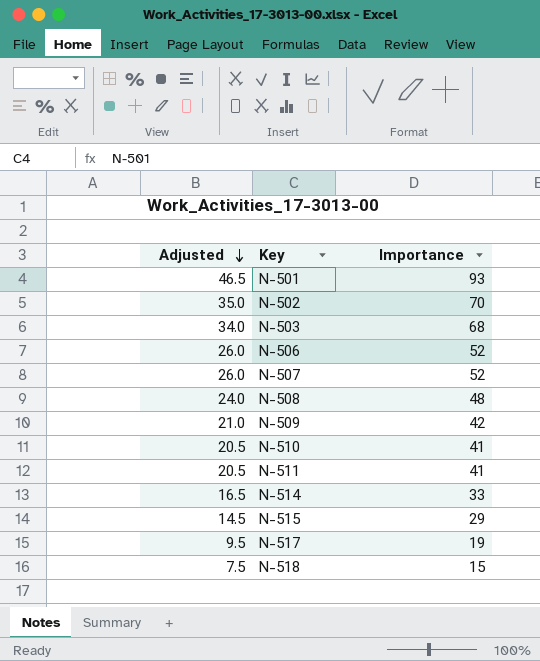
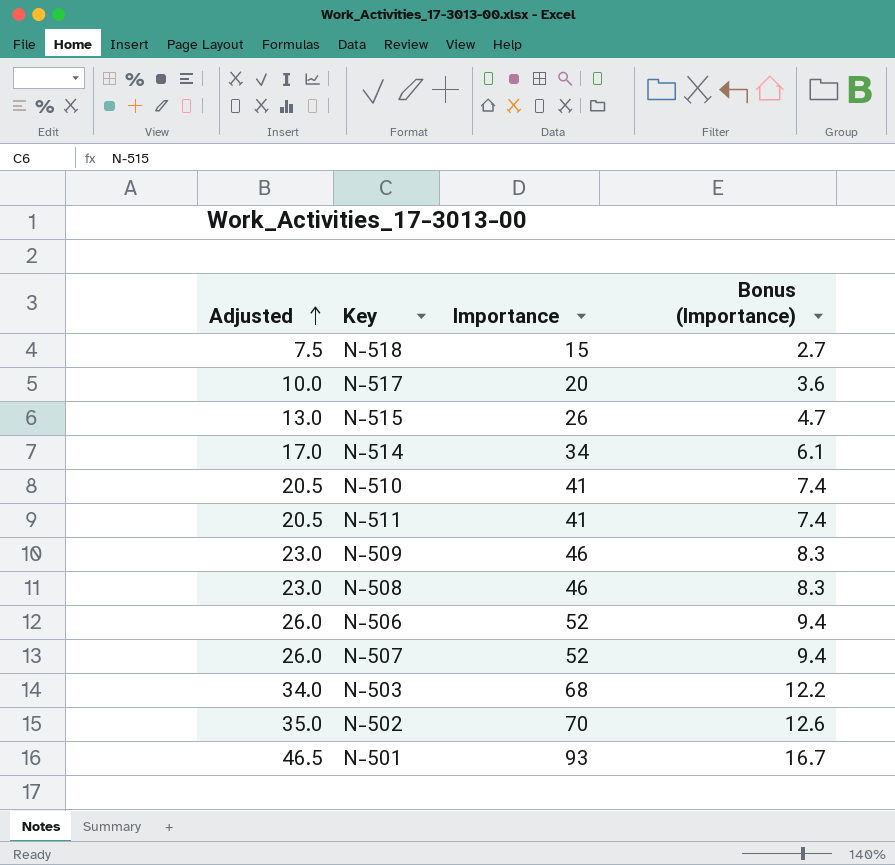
row order: Adjusted descending -> Adjusted ascending
column Bonus (Importance) | formula: none -> [Importance] * 0.18
N-517 | Adjusted: 9.5 -> 10.0
N-517 | Importance: 19 -> 20
N-515 | Adjusted: 14.5 -> 13.0
N-515 | Importance: 29 -> 26
N-514 | Adjusted: 16.5 -> 17.0
N-514 | Importance: 33 -> 34
N-509 | Adjusted: 21.0 -> 23.0
N-509 | Importance: 42 -> 46
N-508 | Adjusted: 24.0 -> 23.0
N-508 | Importance: 48 -> 46

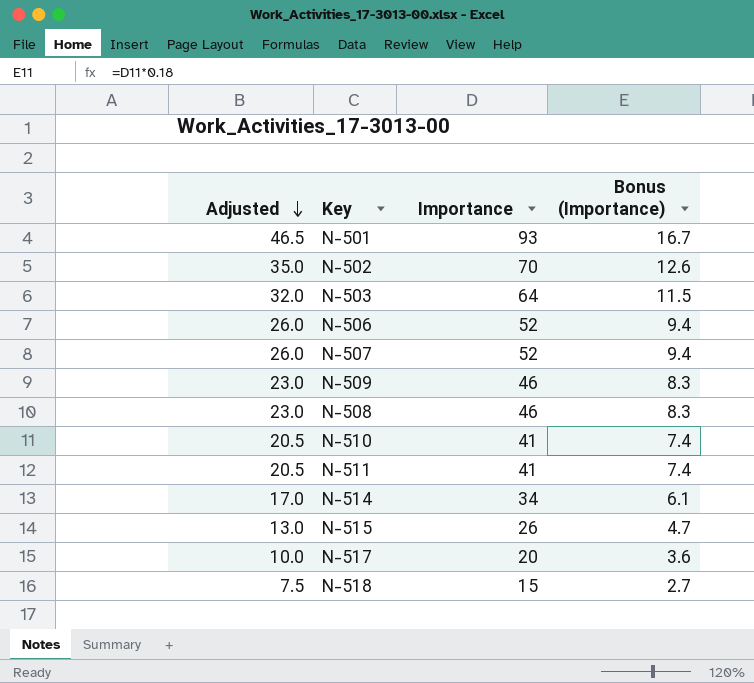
row order: Adjusted ascending -> Adjusted descending
N-503 | Adjusted: 34.0 -> 32.0
N-503 | Importance: 68 -> 64
N-503 | Bonus (Importance): 12.2 -> 11.5

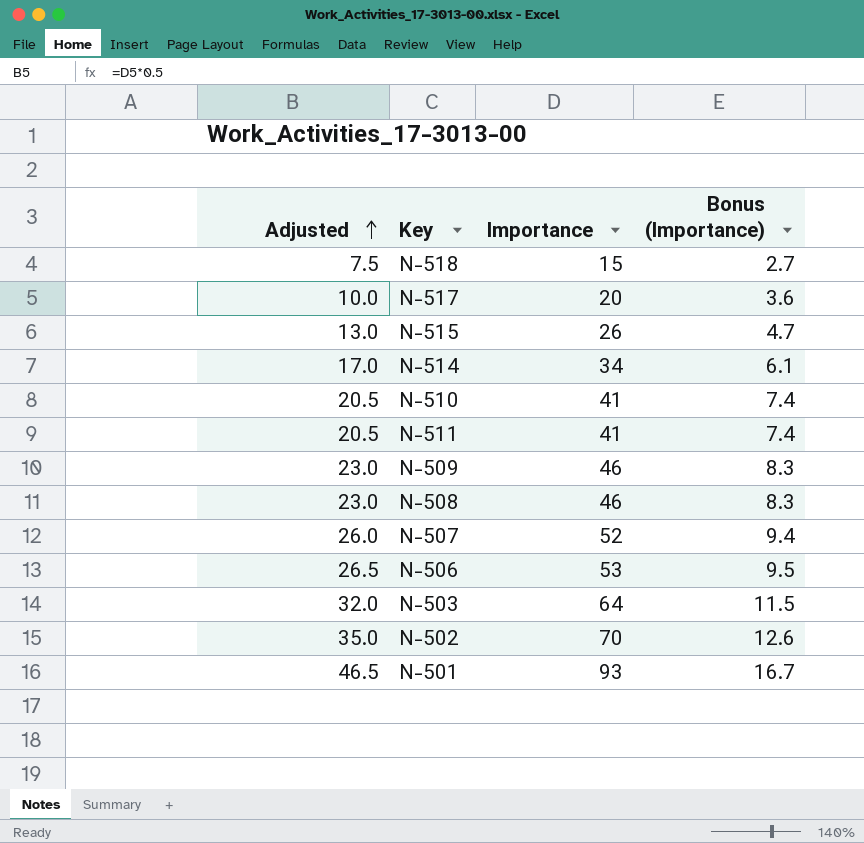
row order: Adjusted descending -> Adjusted ascending
N-506 | Adjusted: 26.0 -> 26.5
N-506 | Importance: 52 -> 53
N-506 | Bonus (Importance): 9.4 -> 9.5

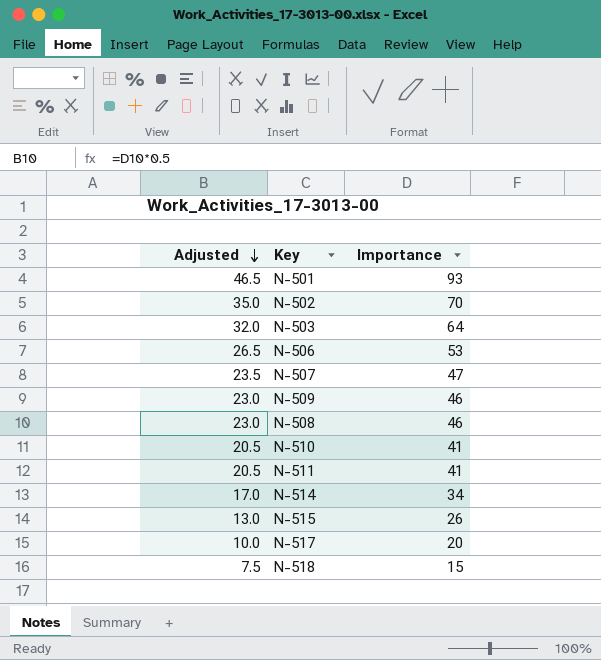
row order: Adjusted ascending -> Adjusted descending
column Bonus (Importance) | formula: [Importance] * 0.18 -> none
N-507 | Adjusted: 26.0 -> 23.5
N-507 | Importance: 52 -> 47

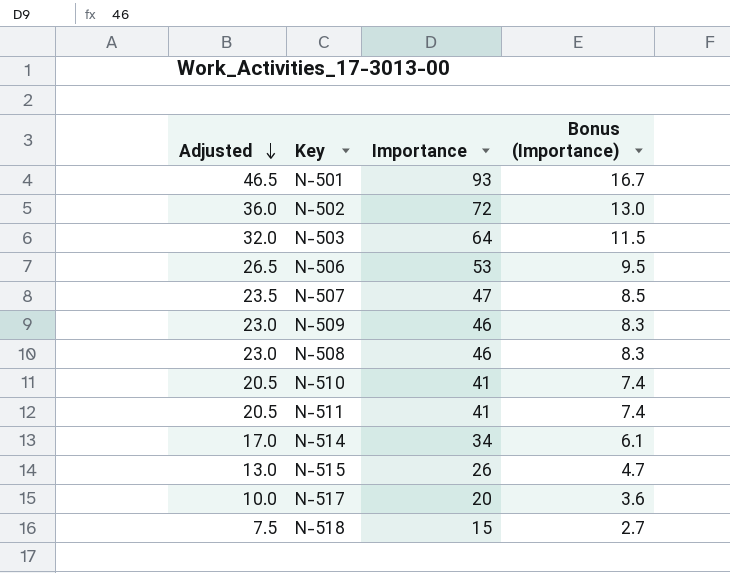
column Bonus (Importance) | formula: none -> [Importance] * 0.18
N-502 | Adjusted: 35.0 -> 36.0
N-502 | Importance: 70 -> 72

